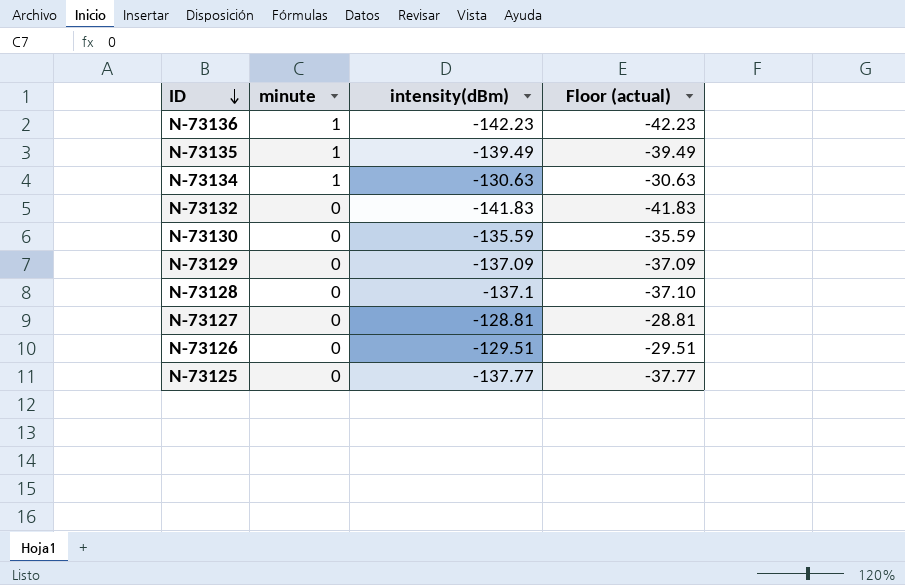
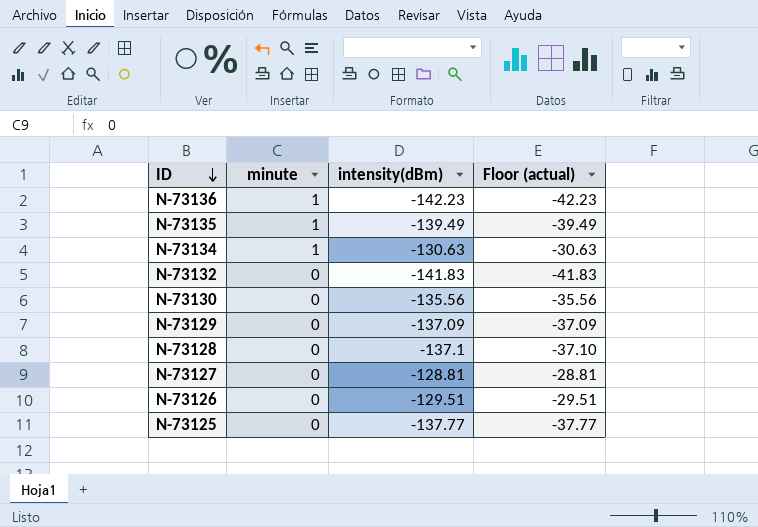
N-73130 | intensity(dBm): -135.59 -> -135.56
N-73130 | Floor (actual): -35.59 -> -35.56

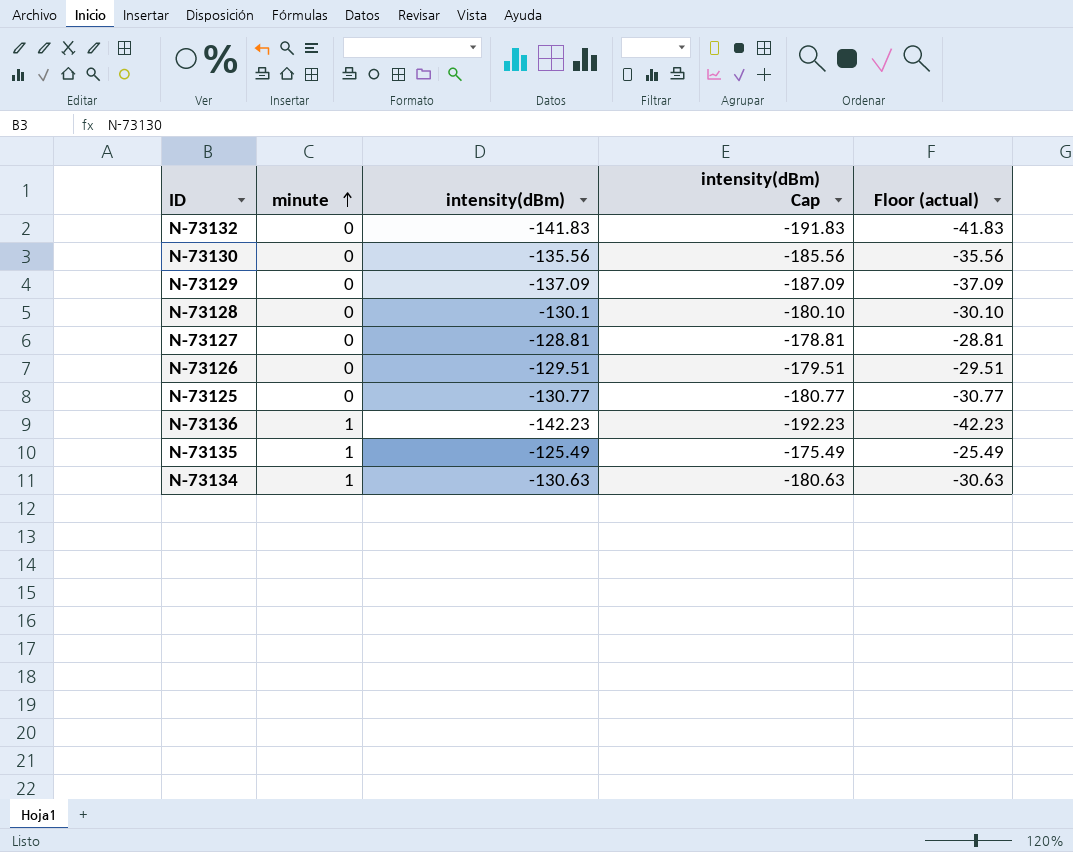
row order: ID descending -> minute ascending
column intensity(dBm) Cap | formula: none -> [intensity(dBm)] - 50
N-73128 | intensity(dBm): -137.1 -> -130.1
N-73128 | Floor (actual): -37.10 -> -30.10
N-73125 | intensity(dBm): -137.77 -> -130.77
N-73125 | Floor (actual): -37.77 -> -30.77
N-73135 | intensity(dBm): -139.49 -> -125.49
N-73135 | Floor (actual): -39.49 -> -25.49

